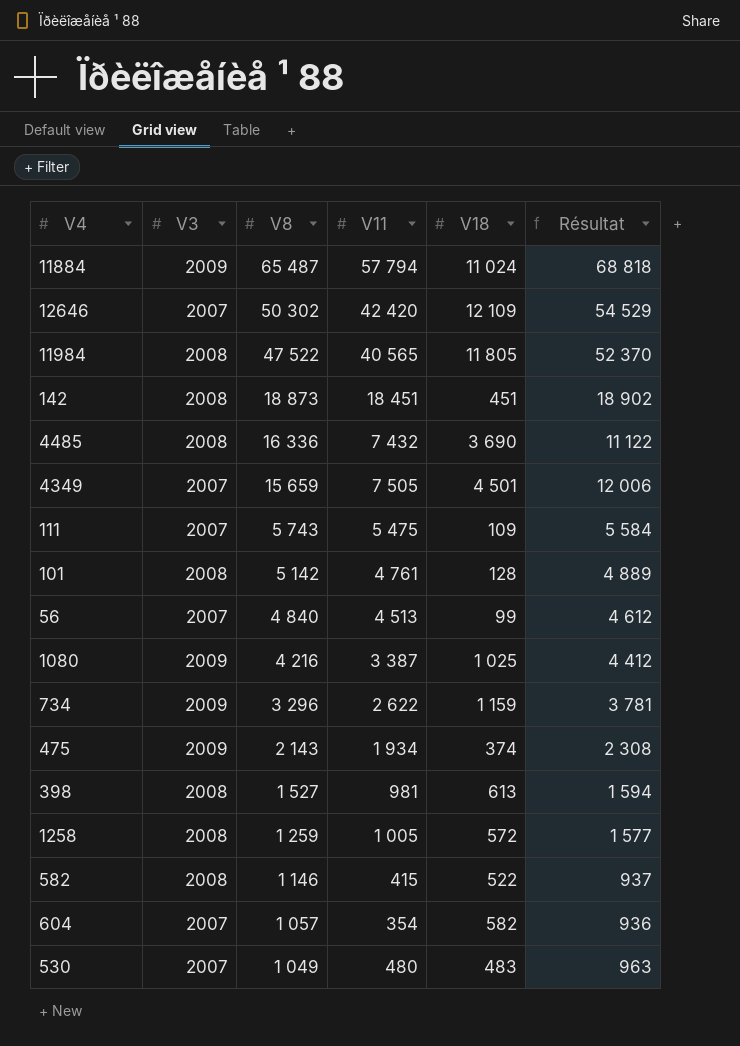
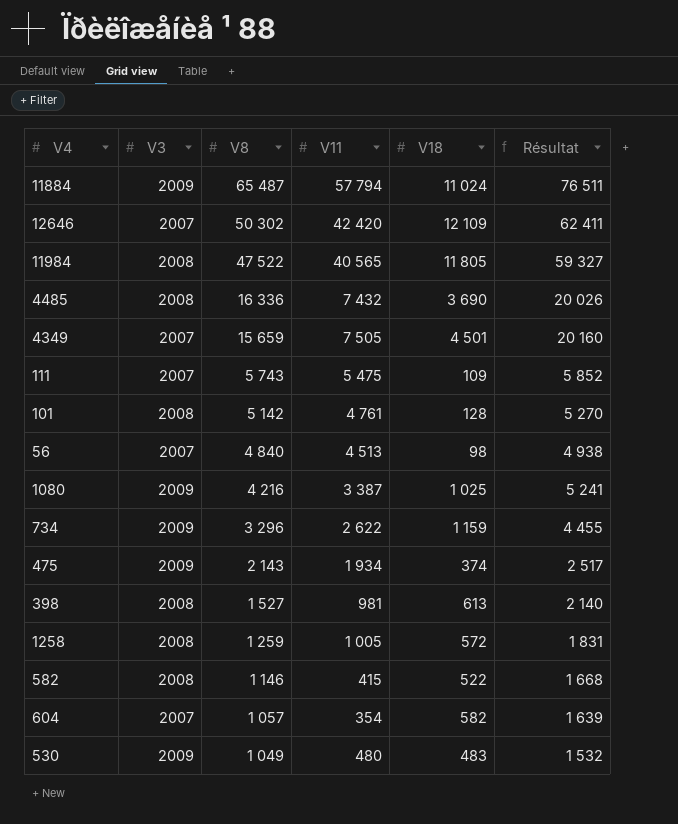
column Résultat | formula: [V11] + [V18] -> [V8] + [V18]
row 142: 2008 | 18 873 | 18 451 | 451 | 18 902 -> none
56 | V18: 99 -> 98
530 | V3: 2007 -> 2009

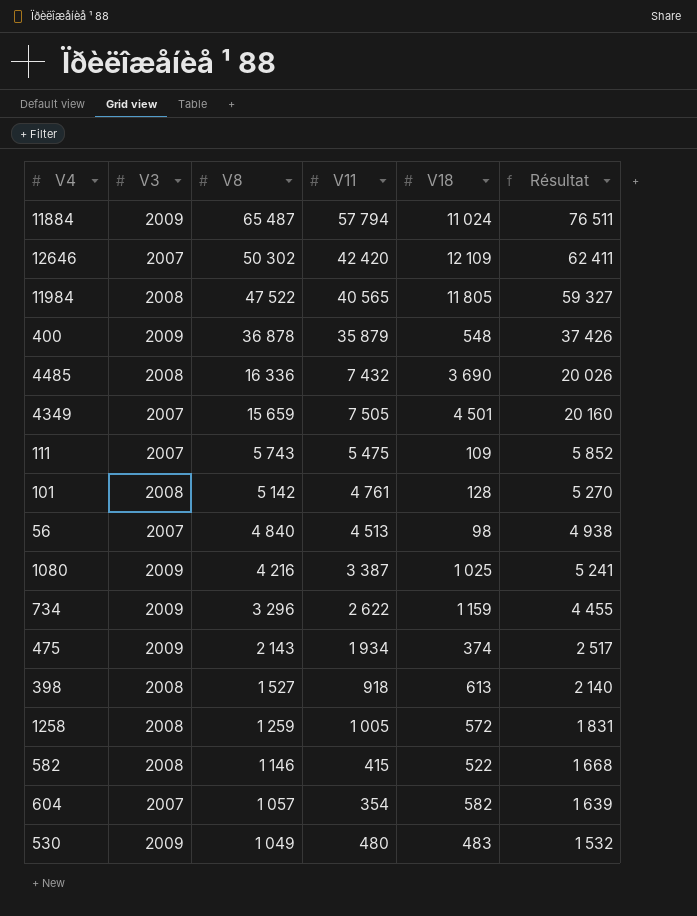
row 400: none -> 2009 | 36 878 | 35 879 | 548 | 37 426
398 | V11: 981 -> 918

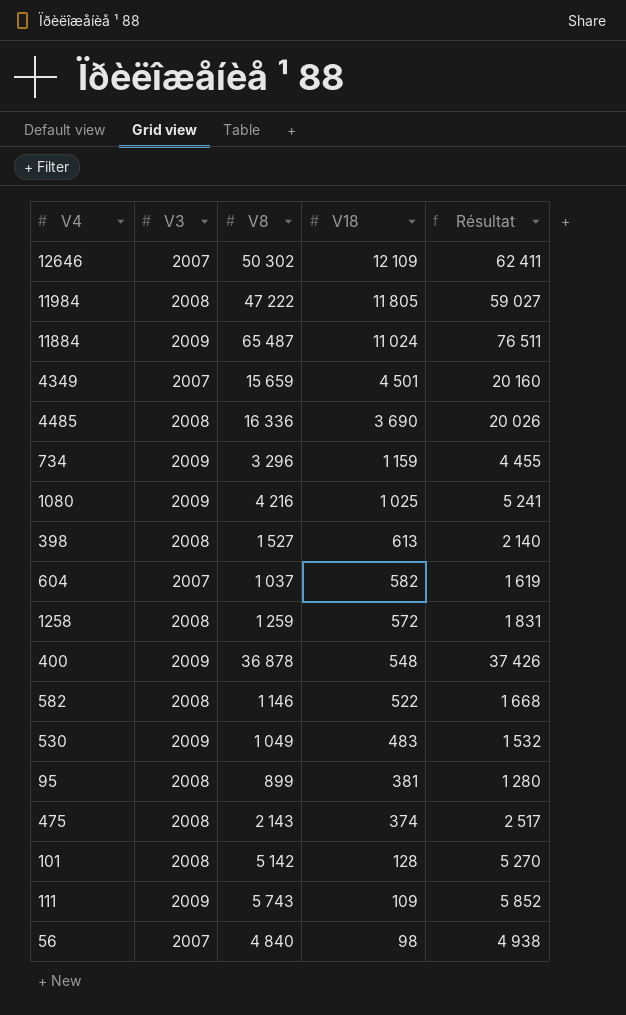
row order: V8 descending -> V18 descending
column V11 | position: 4 -> none
11984 | V8: 47 522 -> 47 222
11984 | Résultat: 59 327 -> 59 027
604 | V8: 1 057 -> 1 037
604 | Résultat: 1 639 -> 1 619
row 95: none -> 2008 | 899 | 381 | 1 280
475 | V3: 2009 -> 2008
111 | V3: 2007 -> 2009

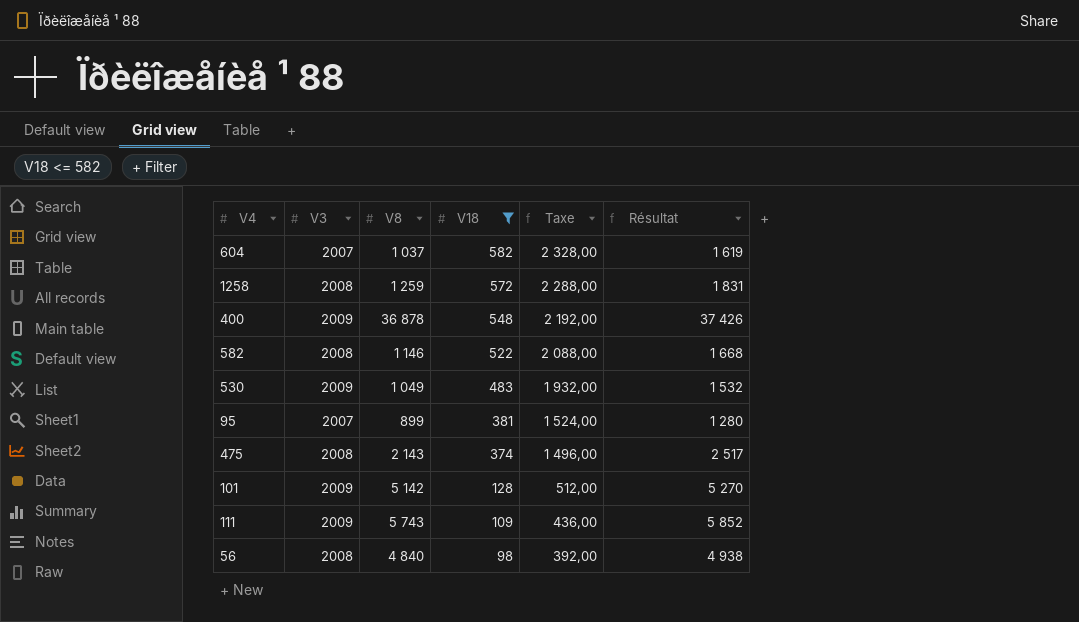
filter: none -> V18 <= 582
column Taxe | formula: none -> [V18] * 4
95 | V3: 2008 -> 2007
101 | V3: 2008 -> 2009
56 | V3: 2007 -> 2008

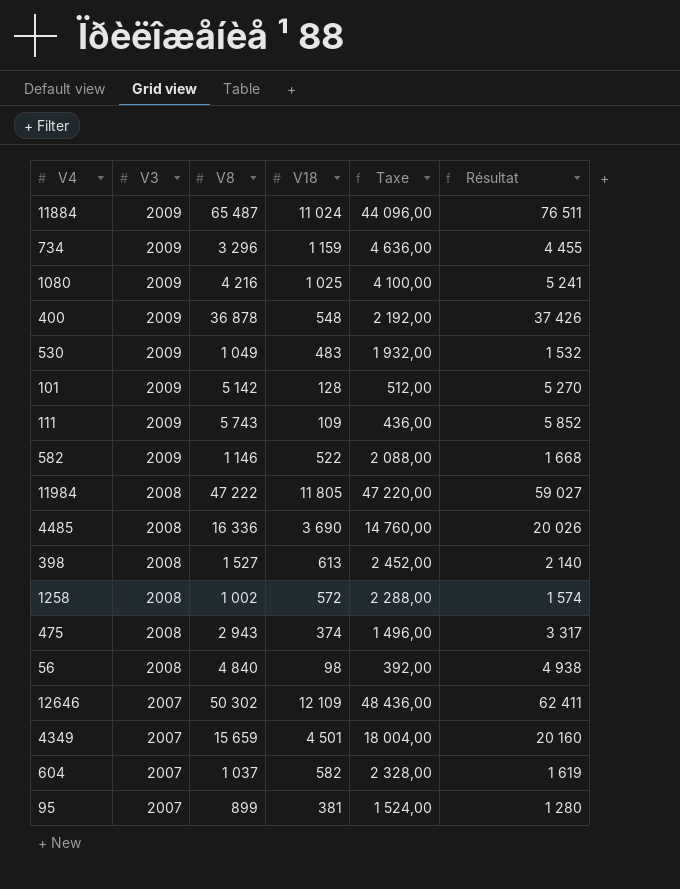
filter: V18 <= 582 -> none
row order: V18 descending -> V3 descending
582 | V3: 2008 -> 2009
1258 | V8: 1 259 -> 1 002
1258 | Résultat: 1 831 -> 1 574
475 | V8: 2 143 -> 2 943
475 | Résultat: 2 517 -> 3 317

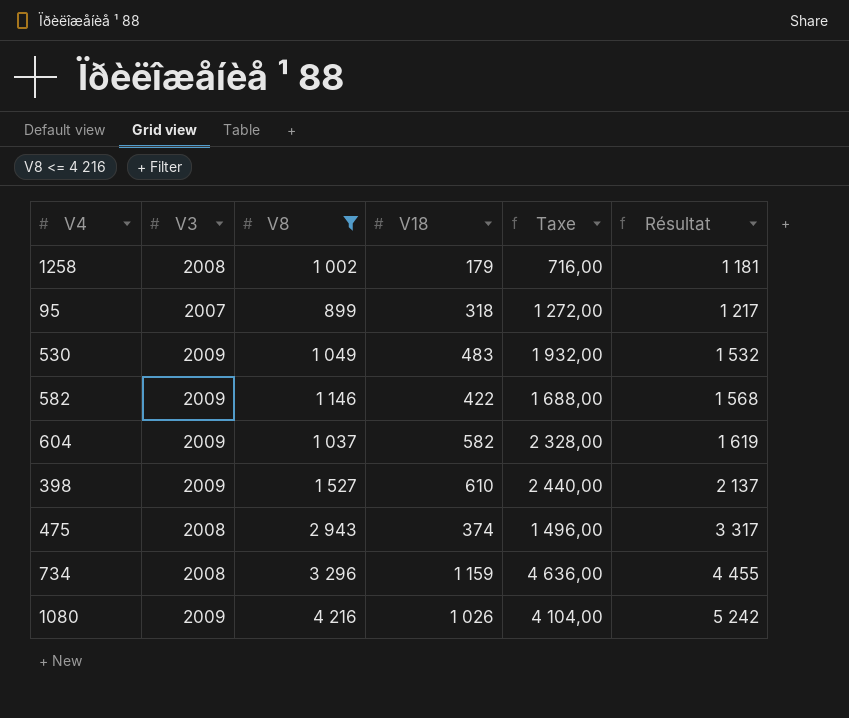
filter: none -> V8 <= 4 216
row order: V3 descending -> Résultat ascending
1258 | V18: 572 -> 179
1258 | Taxe: 2 288,00 -> 716,00
1258 | Résultat: 1 574 -> 1 181
95 | V18: 381 -> 318
95 | Taxe: 1 524,00 -> 1 272,00
95 | Résultat: 1 280 -> 1 217
582 | V18: 522 -> 422
582 | Taxe: 2 088,00 -> 1 688,00
582 | Résultat: 1 668 -> 1 568
604 | V3: 2007 -> 2009
398 | V3: 2008 -> 2009
398 | V18: 613 -> 610
398 | Taxe: 2 452,00 -> 2 440,00
398 | Résultat: 2 140 -> 2 137
734 | V3: 2009 -> 2008
1080 | V18: 1 025 -> 1 026
1080 | Taxe: 4 100,00 -> 4 104,00
1080 | Résultat: 5 241 -> 5 242

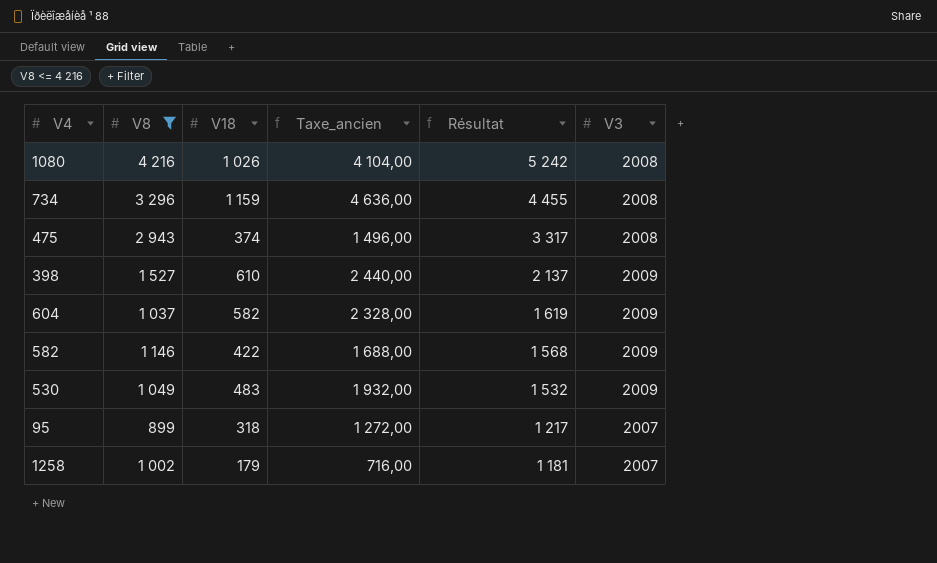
row order: Résultat ascending -> Résultat descending
column name: Taxe -> Taxe_ancien
column V3 | position: 2 -> 6
1080 | V3: 2009 -> 2008
1258 | V3: 2008 -> 2007

